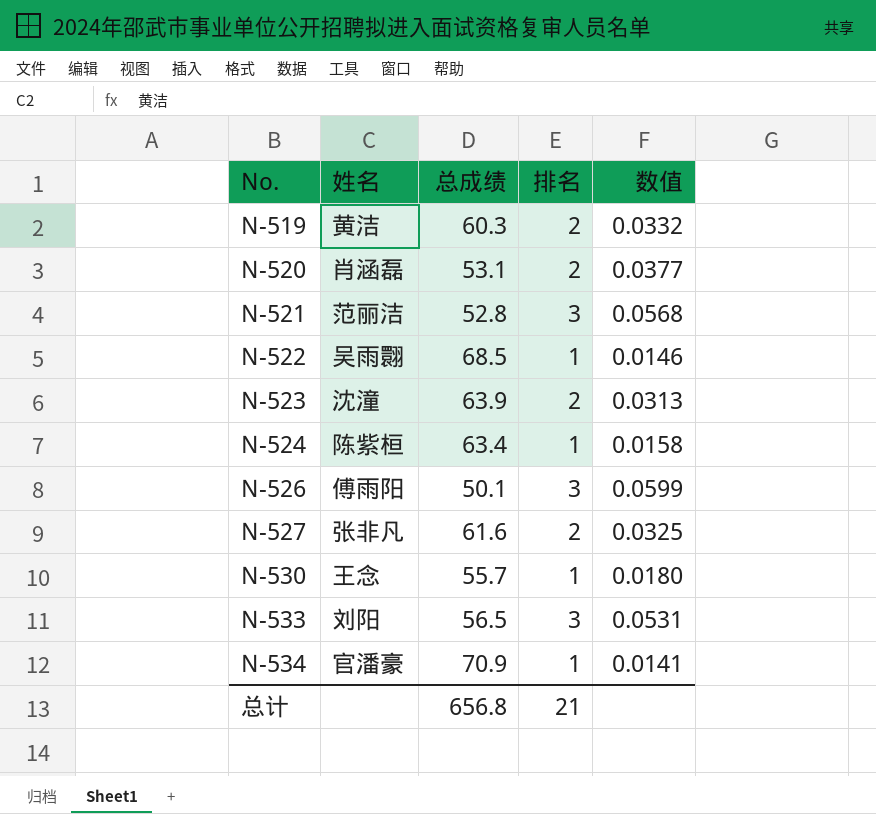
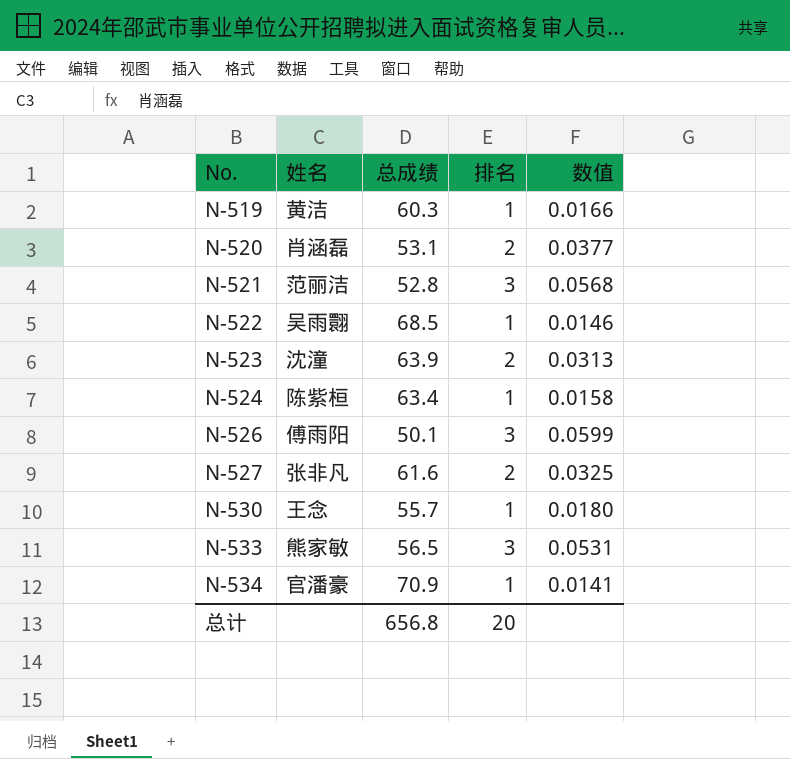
N-519 | 排名: 2 -> 1
N-519 | 数值: 0.0332 -> 0.0166
N-533 | 姓名: 刘阳 -> 熊家敏
总计 | 排名: 21 -> 20

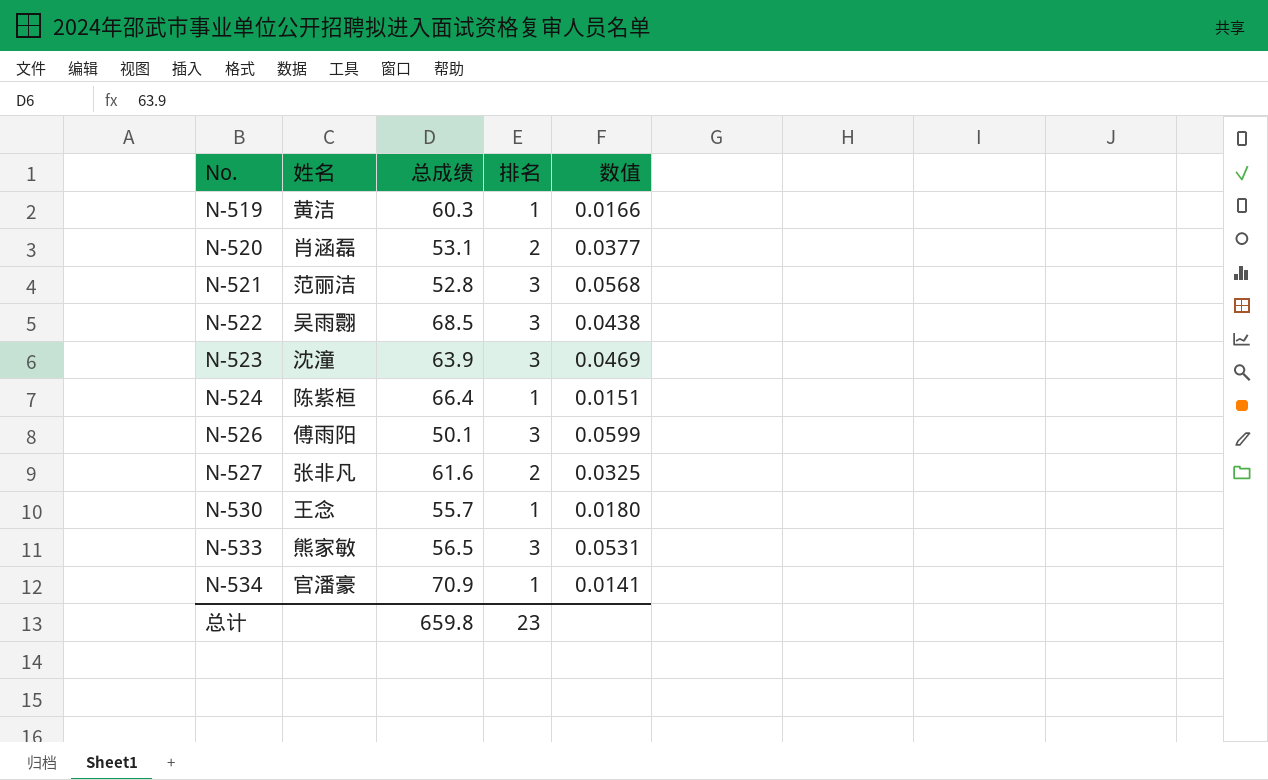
N-522 | 排名: 1 -> 3
N-522 | 数值: 0.0146 -> 0.0438
N-523 | 排名: 2 -> 3
N-523 | 数值: 0.0313 -> 0.0469
N-524 | 总成绩: 63.4 -> 66.4
N-524 | 数值: 0.0158 -> 0.0151
总计 | 总成绩: 656.8 -> 659.8
总计 | 排名: 20 -> 23

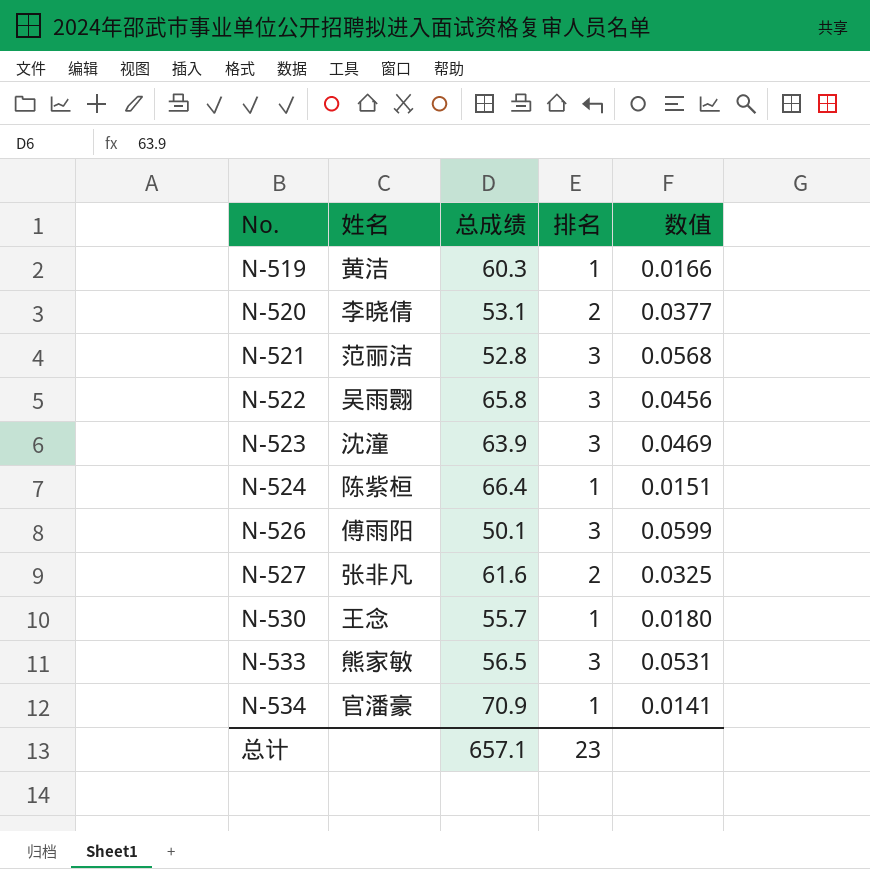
N-520 | 姓名: 肖涵磊 -> 李晓倩
N-522 | 总成绩: 68.5 -> 65.8
N-522 | 数值: 0.0438 -> 0.0456
总计 | 总成绩: 659.8 -> 657.1

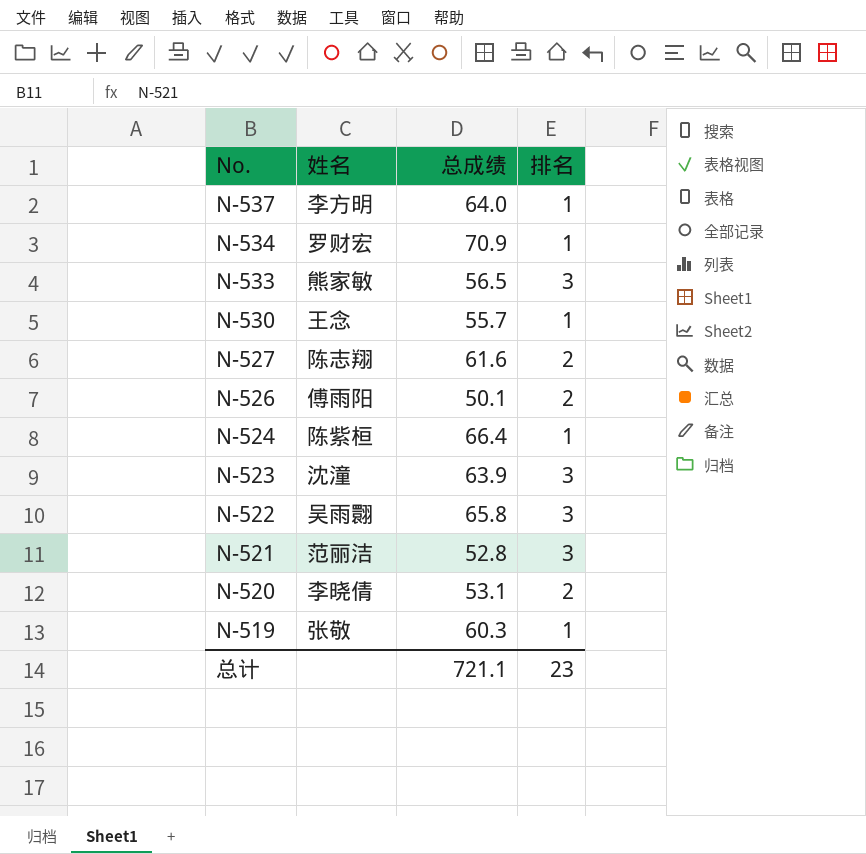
row order: No. ascending -> No. descending
column 数值 | formula: [排名] / [总成绩] -> none
row N-537: none -> 李方明 | 64.0 | 1
N-534 | 姓名: 官潘豪 -> 罗财宏
N-527 | 姓名: 张非凡 -> 陈志翔
N-526 | 排名: 3 -> 2
N-519 | 姓名: 黄洁 -> 张敬
总计 | 总成绩: 657.1 -> 721.1

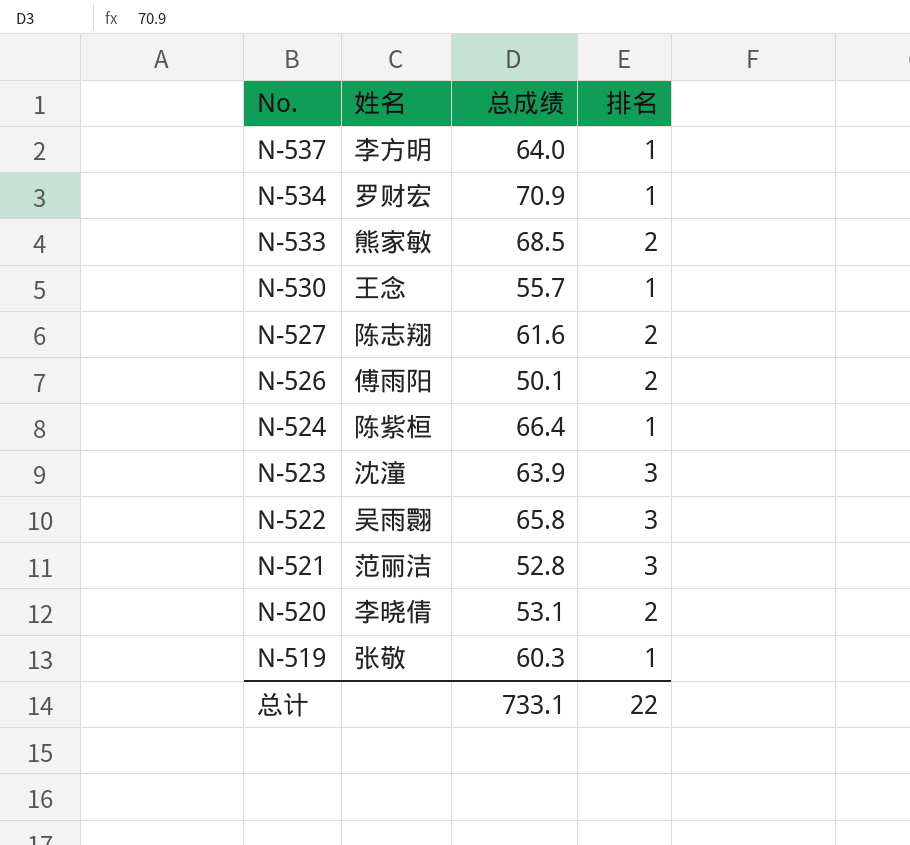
N-533 | 总成绩: 56.5 -> 68.5
N-533 | 排名: 3 -> 2
总计 | 总成绩: 721.1 -> 733.1
总计 | 排名: 23 -> 22

